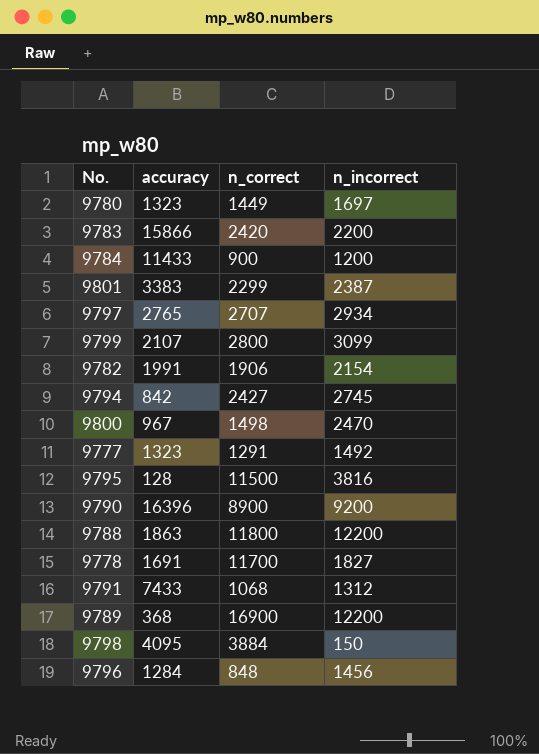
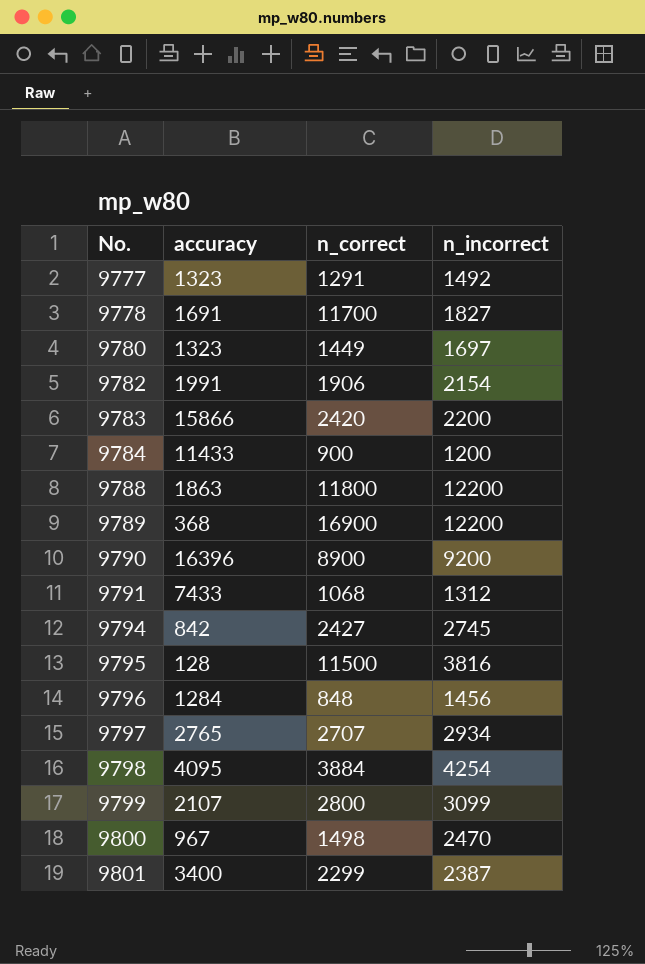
row order: none -> No. ascending
9798 | n_incorrect: 150 -> 4254
9801 | accuracy: 3383 -> 3400

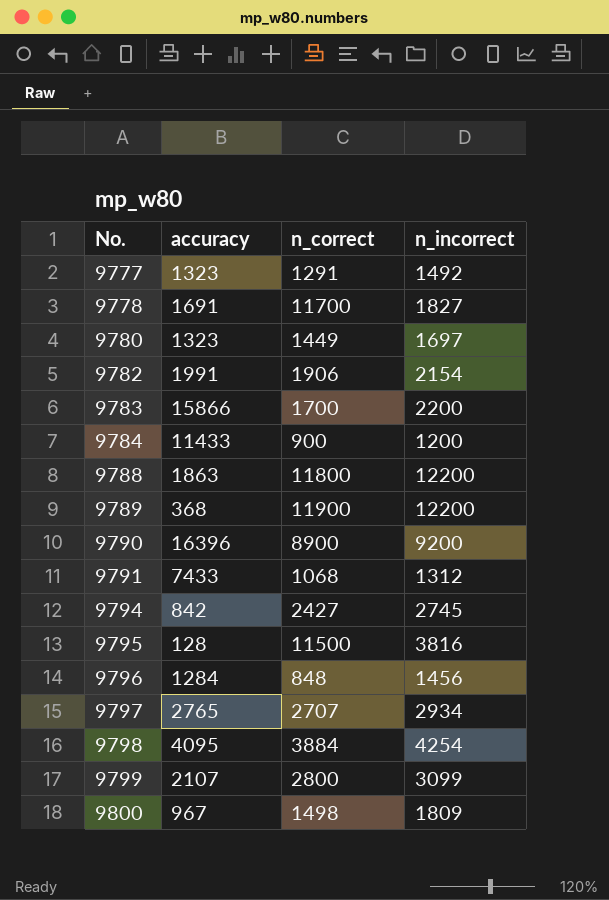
row 9801: 3400 | 2299 | 2387 -> none
9783 | n_correct: 2420 -> 1700
9789 | n_correct: 16900 -> 11900
9800 | n_incorrect: 2470 -> 1809

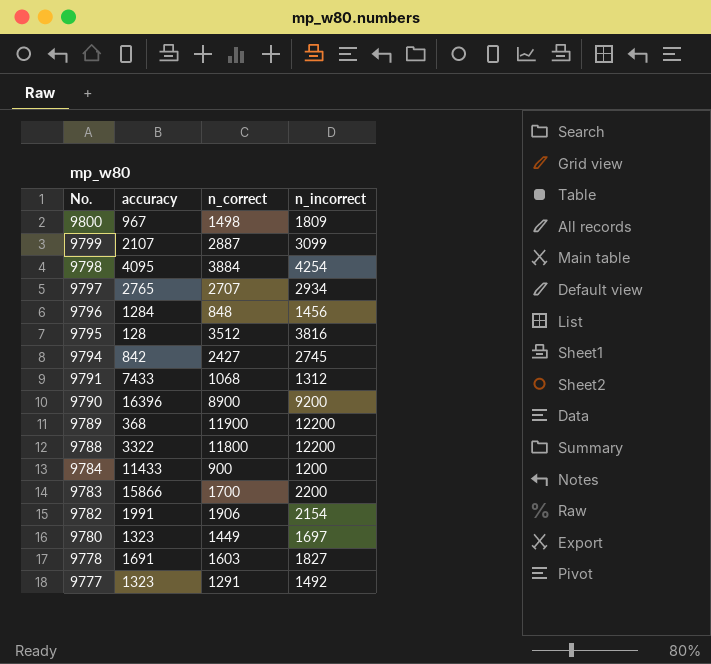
row order: No. ascending -> No. descending
9799 | n_correct: 2800 -> 2887
9795 | n_correct: 11500 -> 3512
9788 | accuracy: 1863 -> 3322
9778 | n_correct: 11700 -> 1603

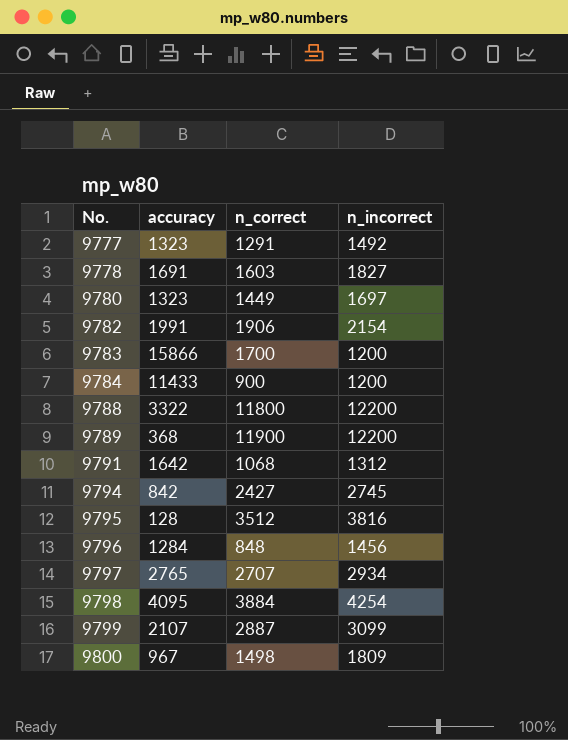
row order: No. descending -> No. ascending
row 9790: 16396 | 8900 | 9200 -> none
9783 | n_incorrect: 2200 -> 1200
9791 | accuracy: 7433 -> 1642

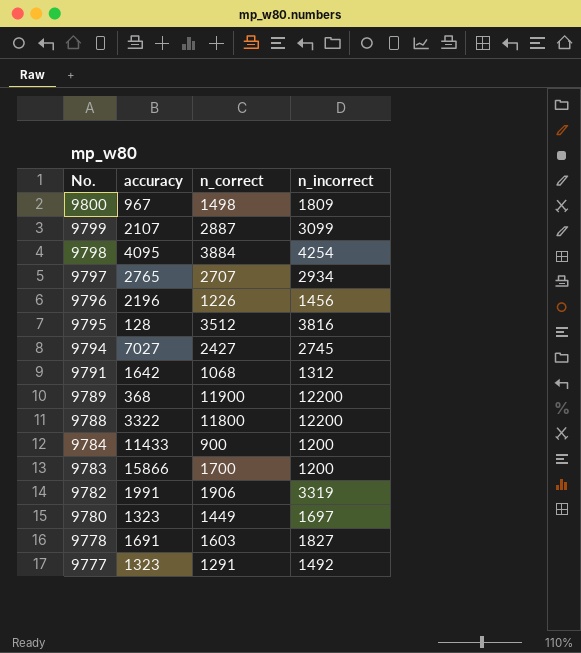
row order: No. ascending -> No. descending
9796 | accuracy: 1284 -> 2196
9796 | n_correct: 848 -> 1226
9794 | accuracy: 842 -> 7027
9782 | n_incorrect: 2154 -> 3319

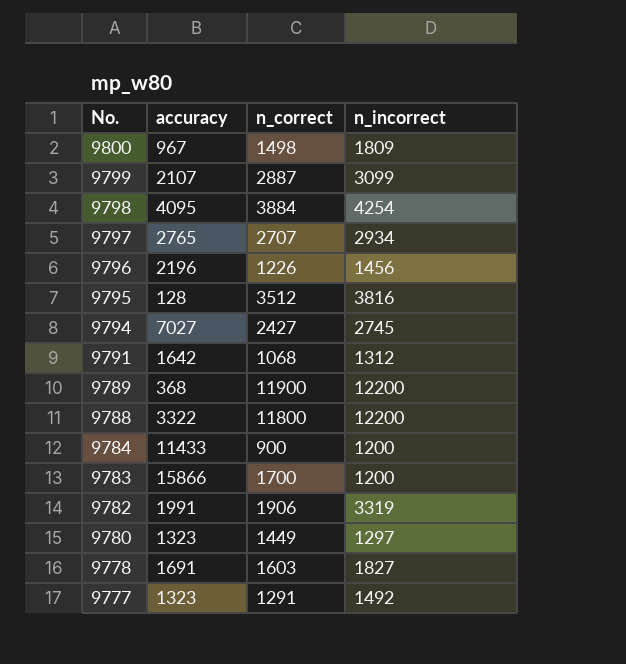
9780 | n_incorrect: 1697 -> 1297

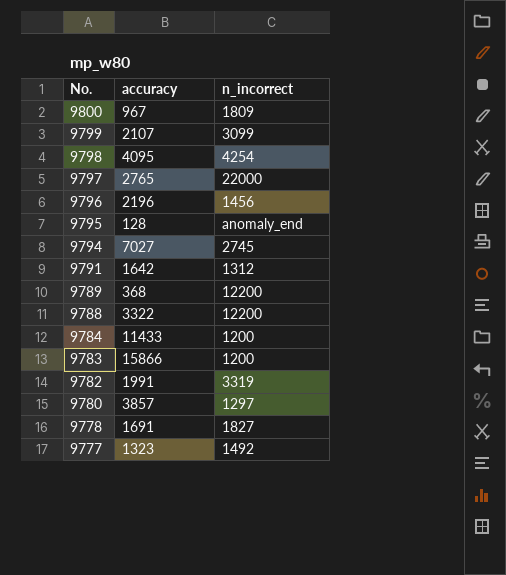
column n_correct | position: 3 -> none
9797 | n_incorrect: 2934 -> 22000
9795 | n_incorrect: 3816 -> anomaly_end
9780 | accuracy: 1323 -> 3857

